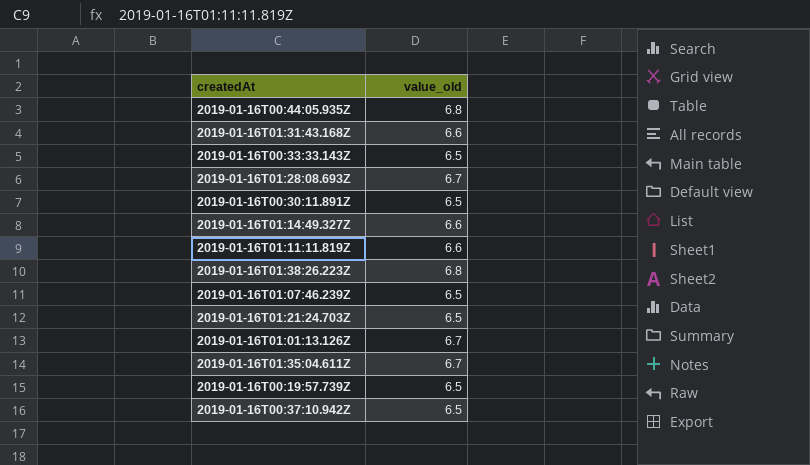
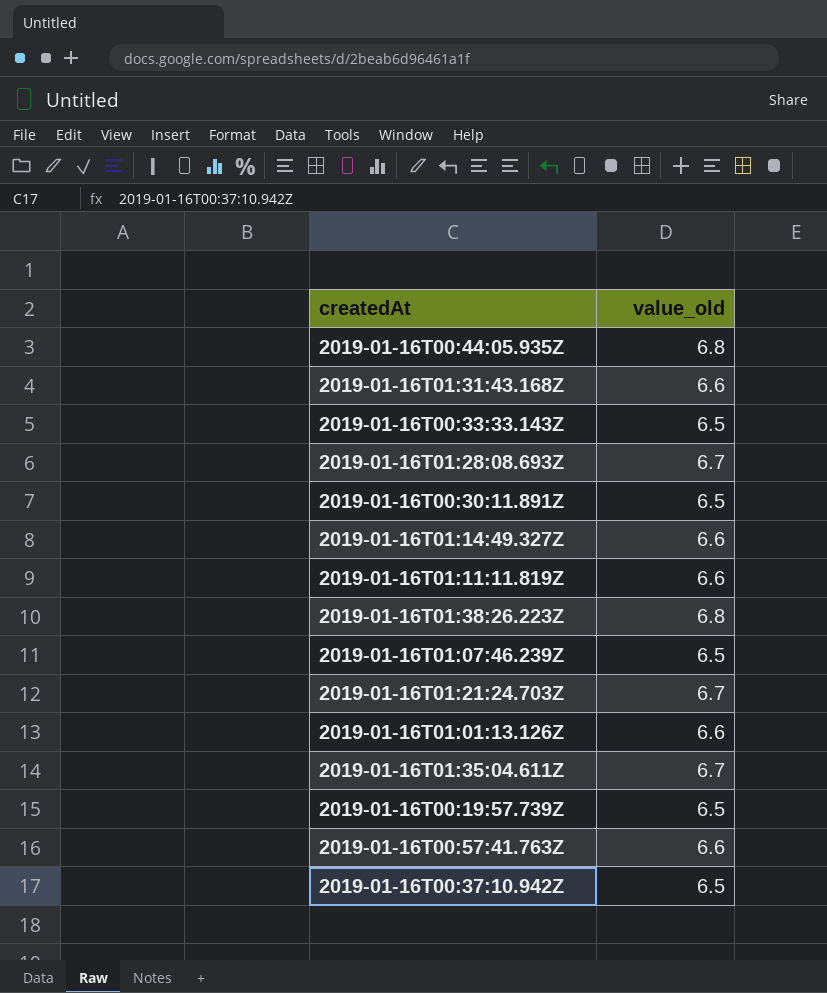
2019-01-16T01:21:24.703Z | value_old: 6.5 -> 6.7
2019-01-16T01:01:13.126Z | value_old: 6.7 -> 6.6
row 2019-01-16T00:57:41.763Z: none -> 6.6

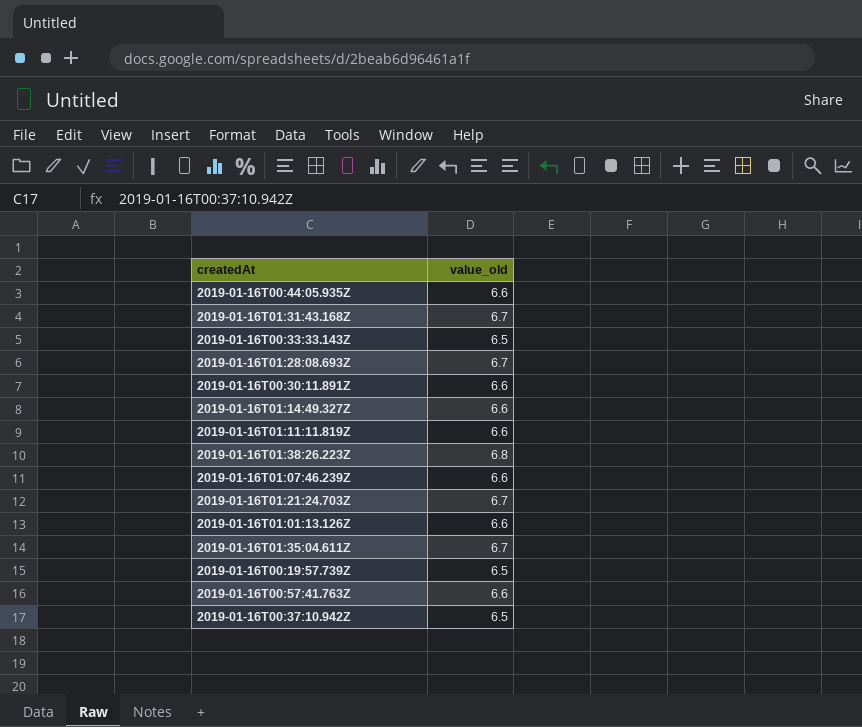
2019-01-16T00:44:05.935Z | value_old: 6.8 -> 6.6
2019-01-16T01:31:43.168Z | value_old: 6.6 -> 6.7
2019-01-16T00:30:11.891Z | value_old: 6.5 -> 6.6
2019-01-16T01:07:46.239Z | value_old: 6.5 -> 6.6

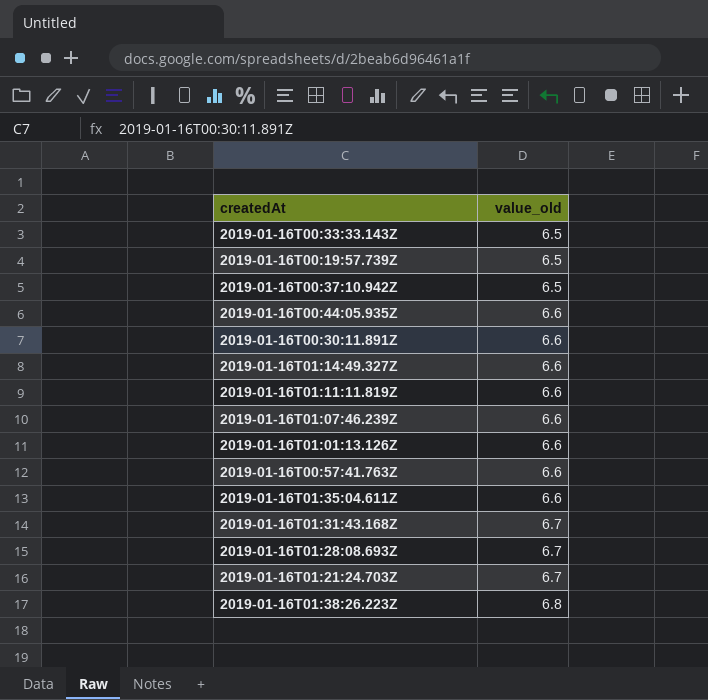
row order: none -> value_old ascending
2019-01-16T01:35:04.611Z | value_old: 6.7 -> 6.6

